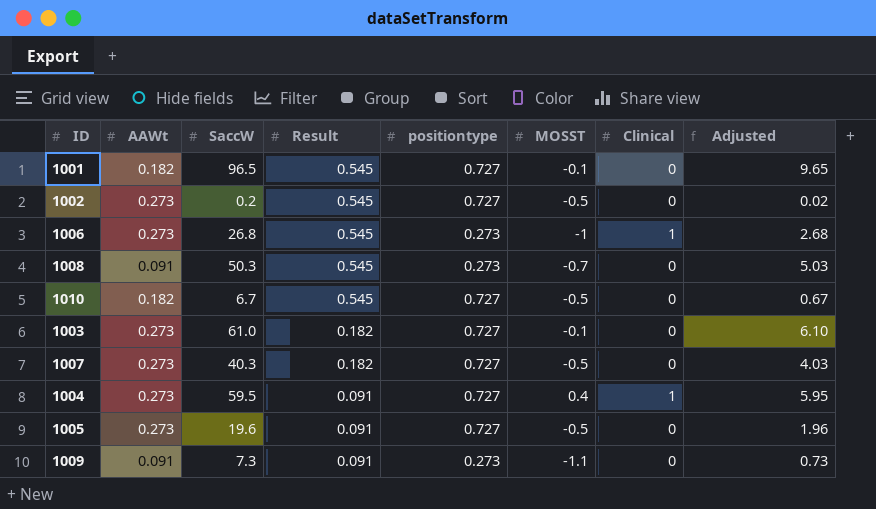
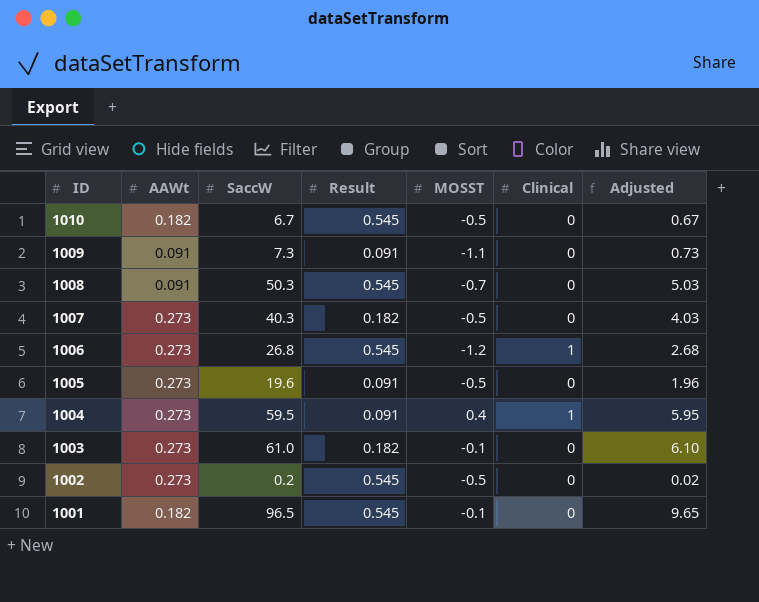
row order: Result descending -> ID descending
column positiontype | position: 5 -> none
1006 | MOSST: -1 -> -1.2

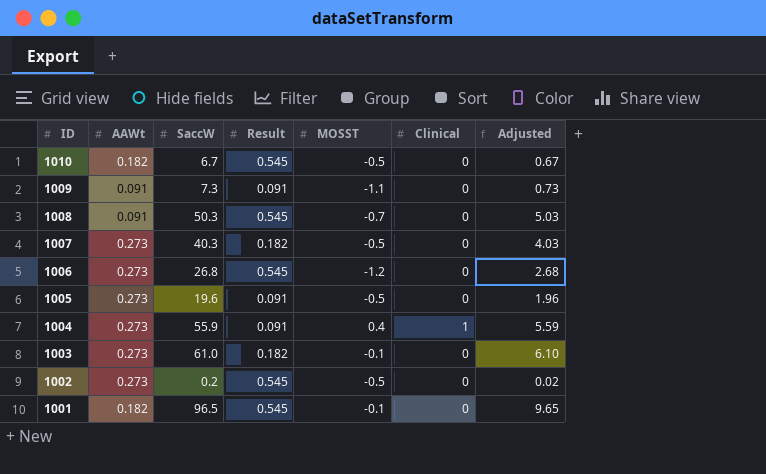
1006 | Clinical: 1 -> 0
1004 | SaccW: 59.5 -> 55.9
1004 | Adjusted: 5.95 -> 5.59

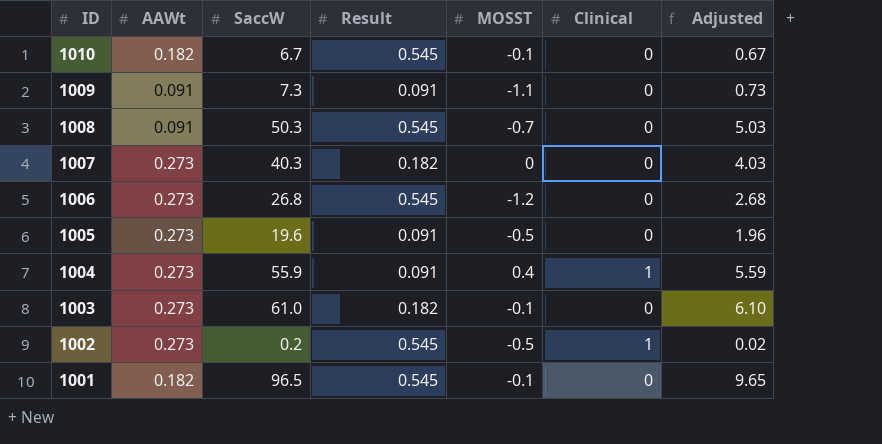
1010 | MOSST: -0.5 -> -0.1
1007 | MOSST: -0.5 -> 0
1002 | Clinical: 0 -> 1

